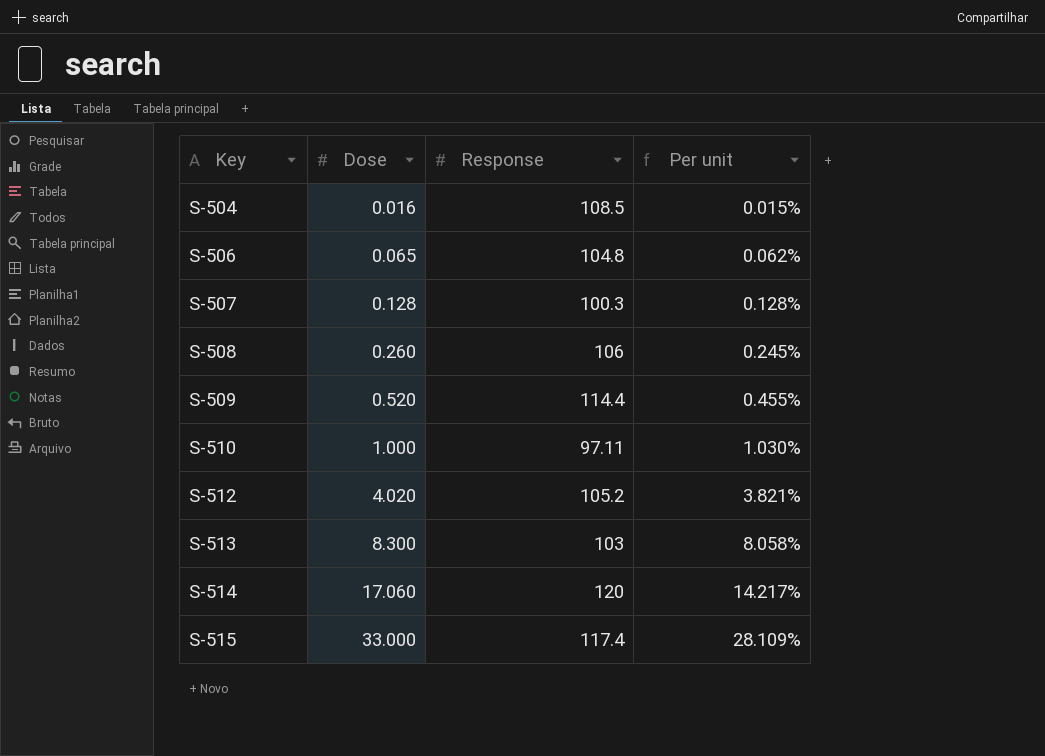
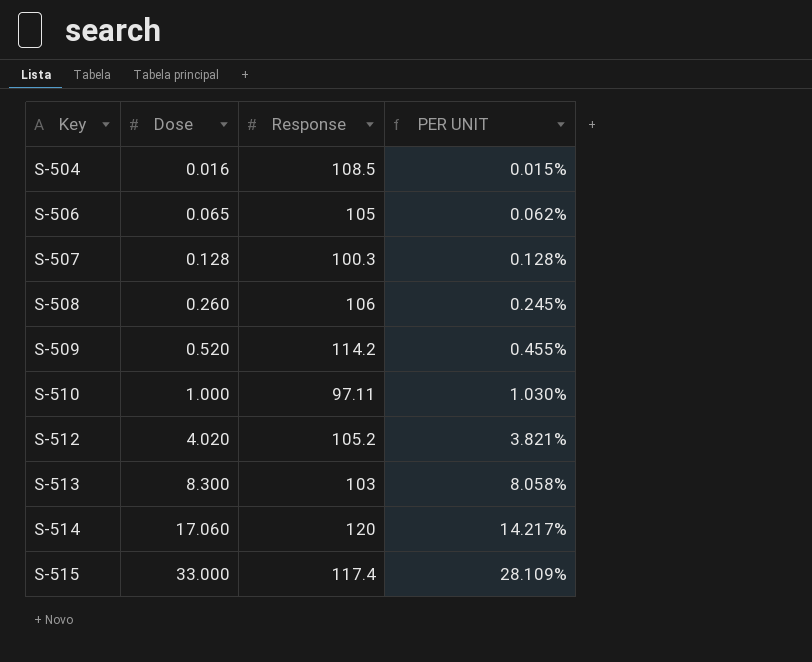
column name: Per unit -> PER UNIT
S-506 | Response: 104.8 -> 105
S-509 | Response: 114.4 -> 114.2

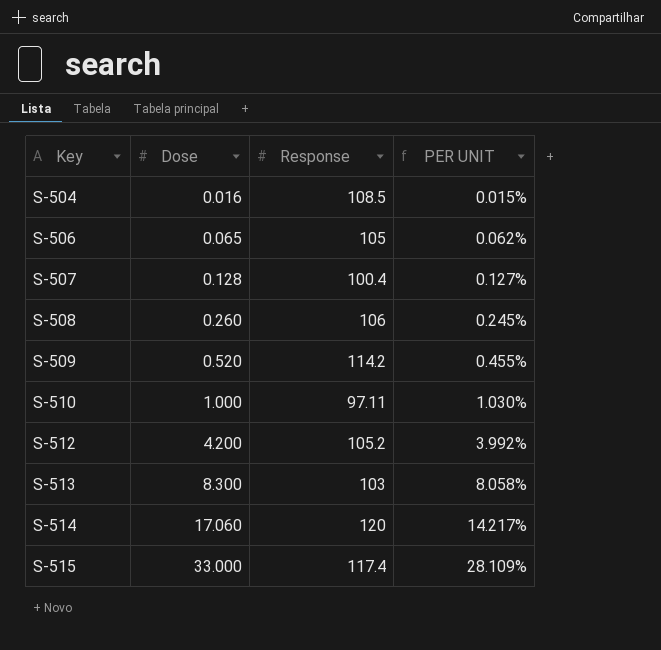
S-507 | Response: 100.3 -> 100.4
S-507 | PER UNIT: 0.128% -> 0.127%
S-512 | Dose: 4.020 -> 4.200
S-512 | PER UNIT: 3.821% -> 3.992%

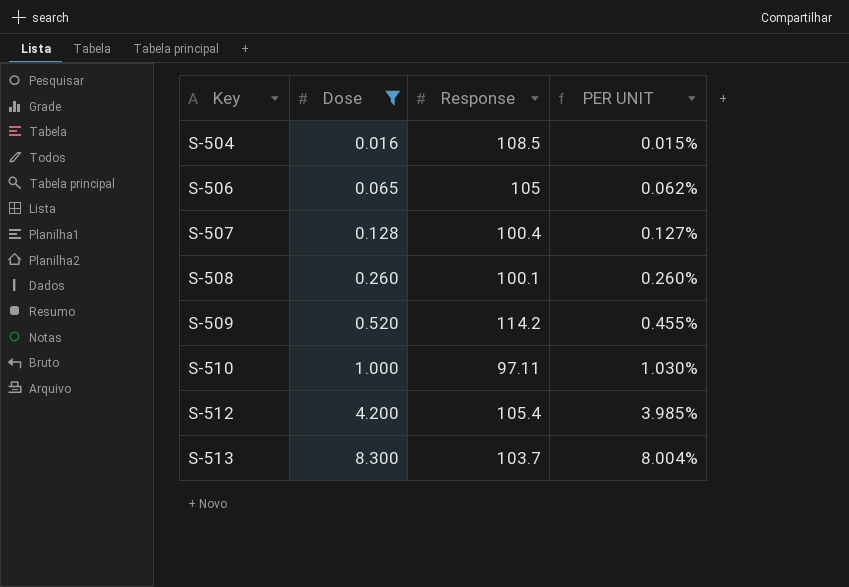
filter: none -> Dose <= 8.300
S-508 | Response: 106 -> 100.1
S-508 | PER UNIT: 0.245% -> 0.260%
S-512 | Response: 105.2 -> 105.4
S-512 | PER UNIT: 3.992% -> 3.985%
S-513 | Response: 103 -> 103.7
S-513 | PER UNIT: 8.058% -> 8.004%

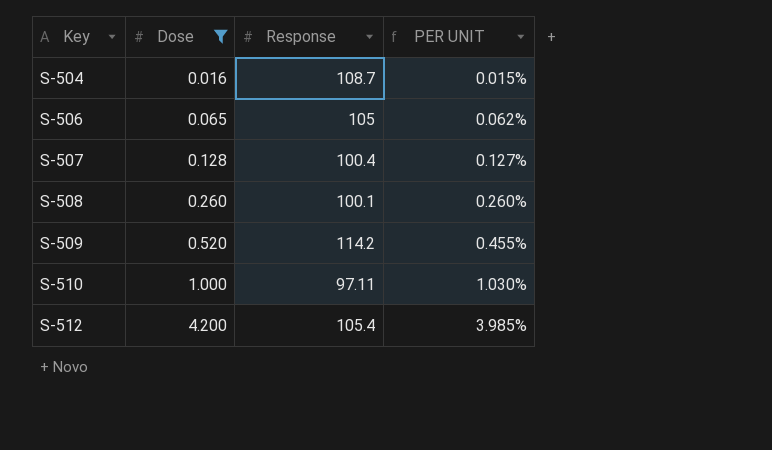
row S-513: 8.300 | 103.7 | 8.004% -> none
S-504 | Response: 108.5 -> 108.7

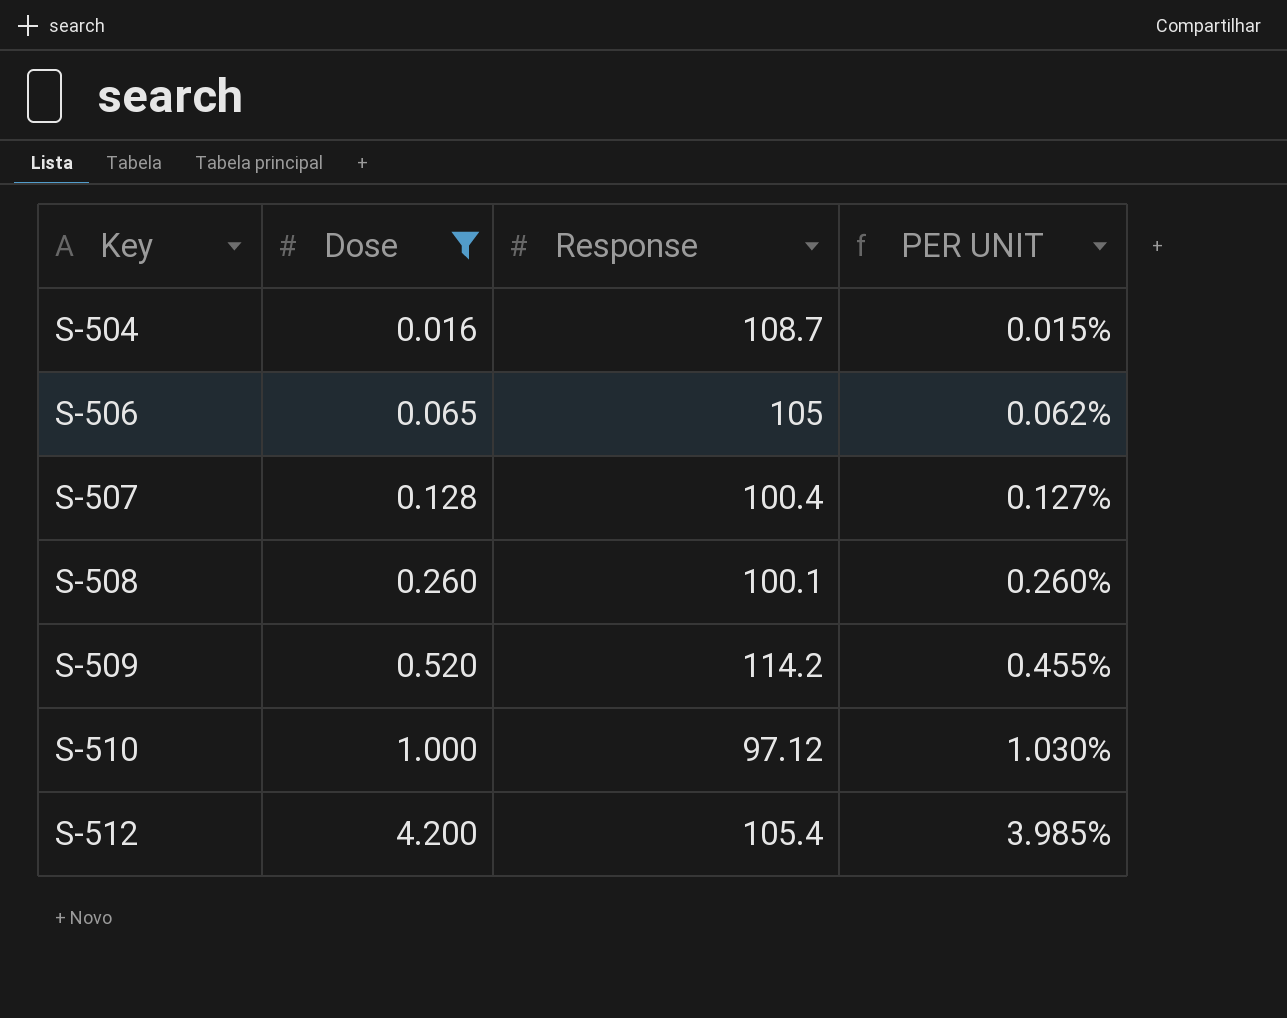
S-510 | Response: 97.11 -> 97.12

